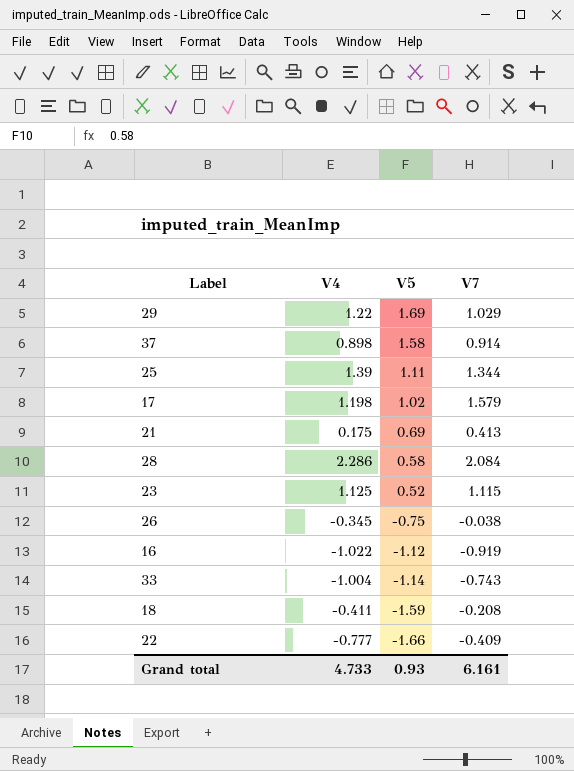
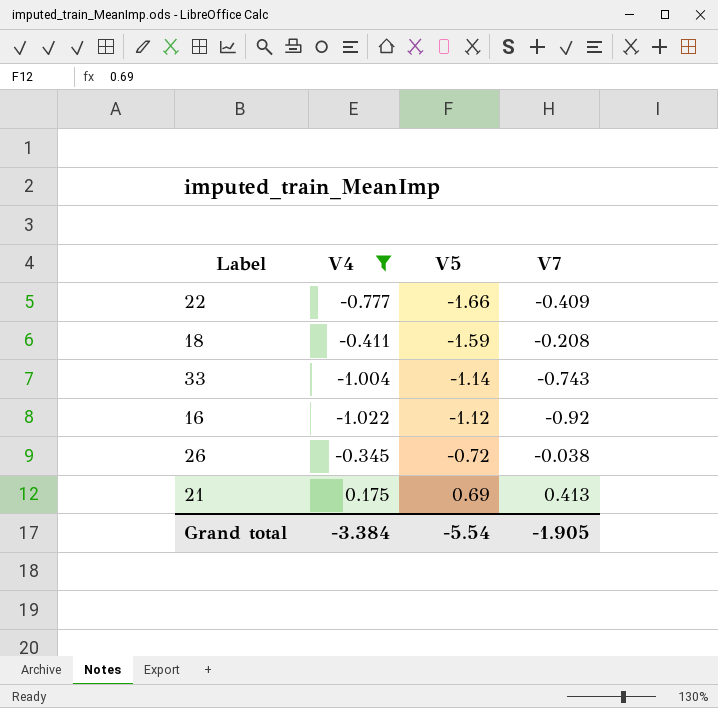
filter: none -> V4 <= 0.175
row order: V5 descending -> V5 ascending
16 | V7: -0.919 -> -0.92
26 | V5: -0.75 -> -0.72
Grand total | V4: 4.733 -> -3.384
Grand total | V5: 0.93 -> -5.54
Grand total | V7: 6.161 -> -1.905

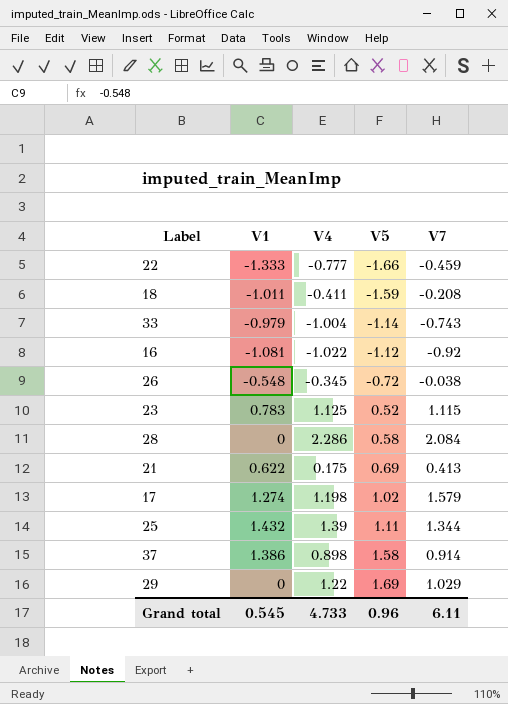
filter: V4 <= 0.175 -> none
column V1 | position: none -> 2
22 | V7: -0.409 -> -0.459
Grand total | V4: -3.384 -> 4.733
Grand total | V5: -5.54 -> 0.96
Grand total | V7: -1.905 -> 6.11

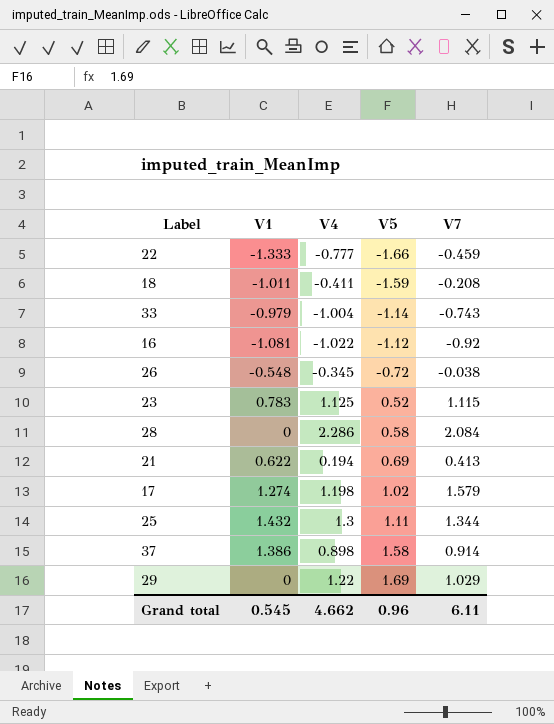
21 | V4: 0.175 -> 0.194
25 | V4: 1.39 -> 1.3
Grand total | V4: 4.733 -> 4.662

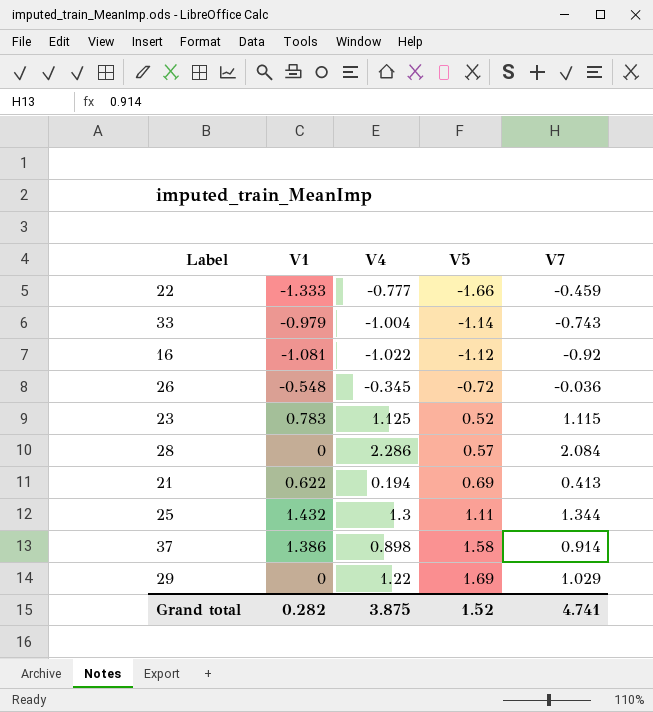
row 18: -1.011 | -0.411 | -1.59 | -0.208 -> none
row 17: 1.274 | 1.198 | 1.02 | 1.579 -> none
26 | V7: -0.038 -> -0.036
28 | V5: 0.58 -> 0.57
Grand total | V1: 0.545 -> 0.282
Grand total | V4: 4.662 -> 3.875
Grand total | V5: 0.96 -> 1.52
Grand total | V7: 6.11 -> 4.741

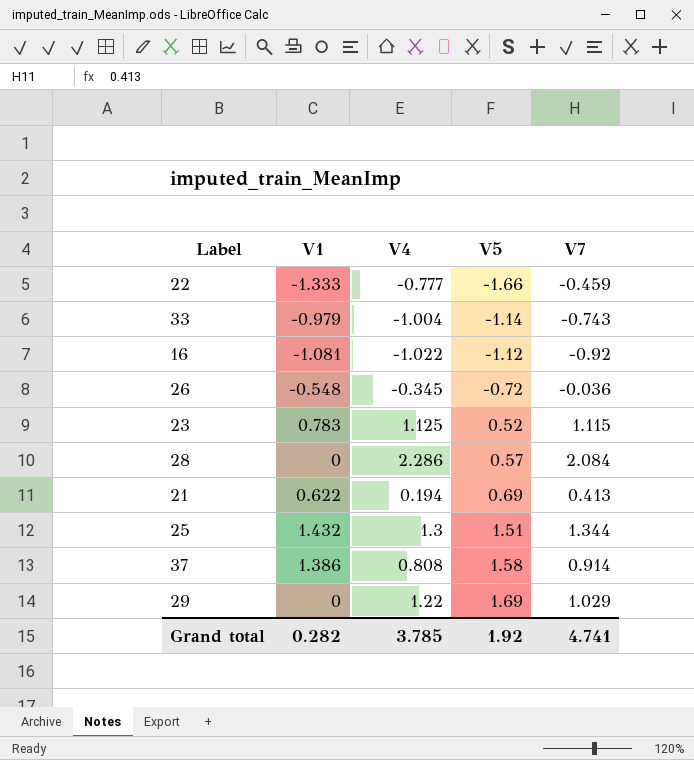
25 | V5: 1.11 -> 1.51
37 | V4: 0.898 -> 0.808
Grand total | V4: 3.875 -> 3.785
Grand total | V5: 1.52 -> 1.92

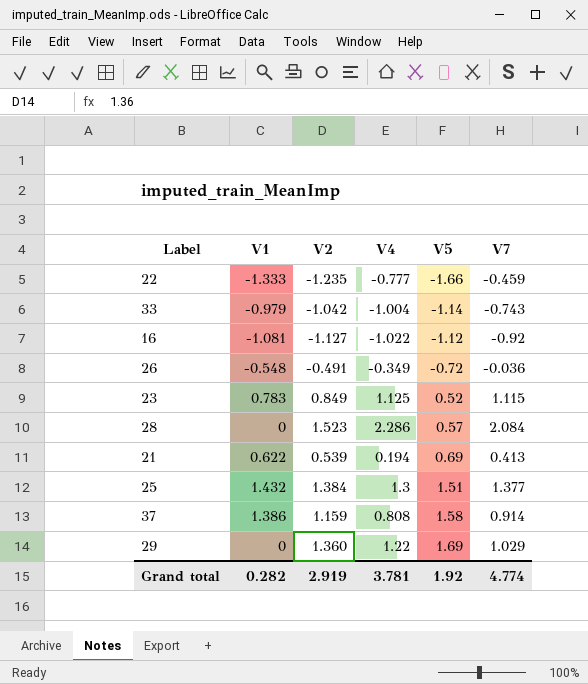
column V2 | position: none -> 3
26 | V4: -0.345 -> -0.349
25 | V7: 1.344 -> 1.377
Grand total | V4: 3.785 -> 3.781
Grand total | V7: 4.741 -> 4.774

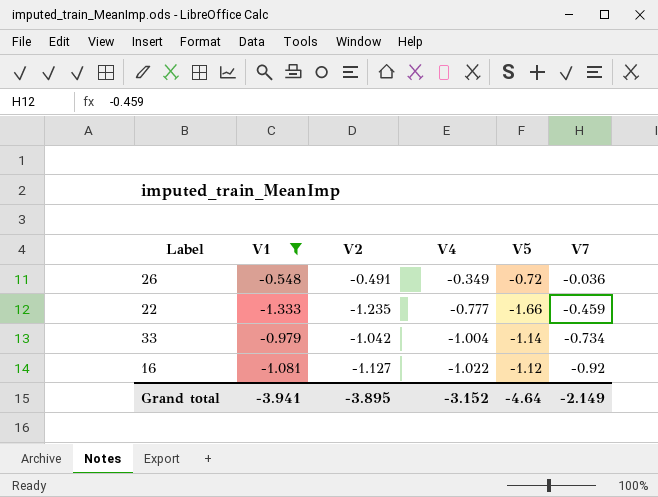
filter: none -> V1 <= -0.548
row order: V5 ascending -> V4 descending
33 | V7: -0.743 -> -0.734
Grand total | V1: 0.282 -> -3.941
Grand total | V2: 2.919 -> -3.895
Grand total | V4: 3.781 -> -3.152
Grand total | V5: 1.92 -> -4.64
Grand total | V7: 4.774 -> -2.149

